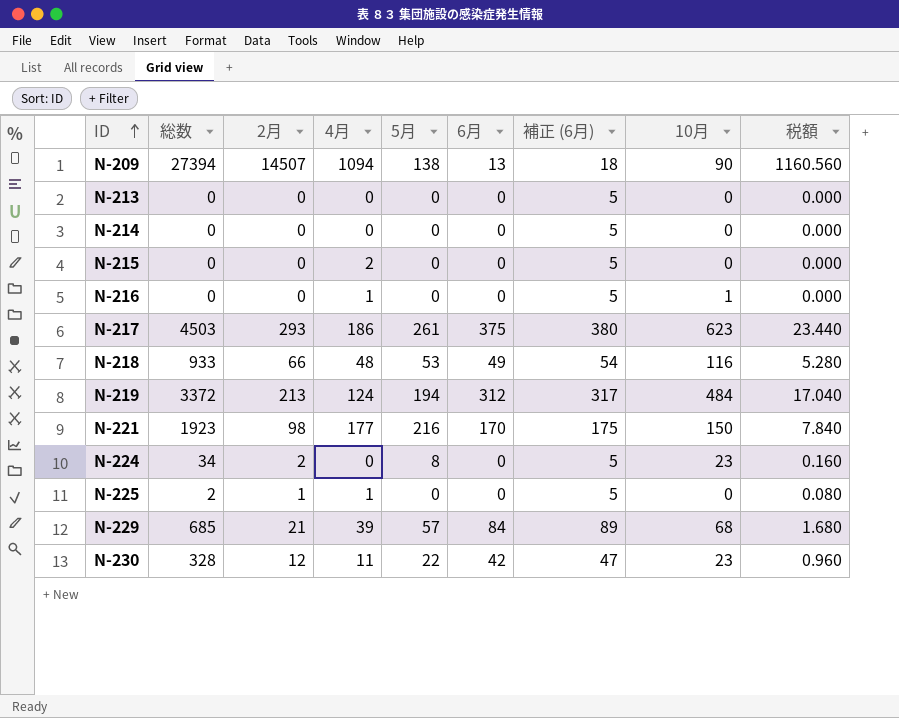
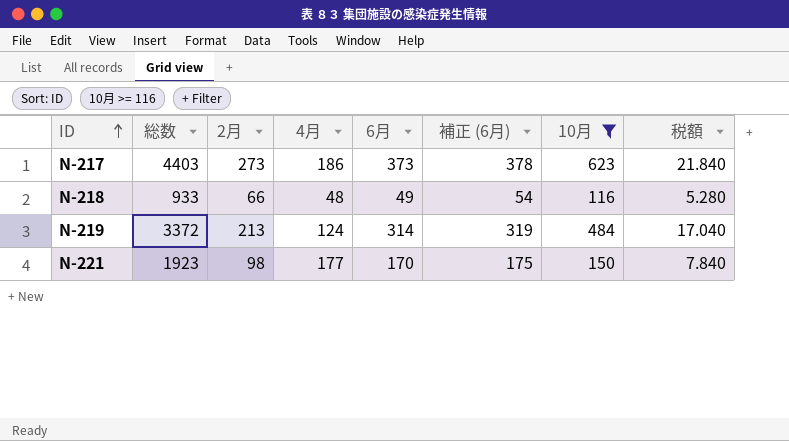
filter: none -> 10月 >= 116
column 5月 | position: 5 -> none
N-217 | 総数: 4503 -> 4403
N-217 | 2月: 293 -> 273
N-217 | 6月: 375 -> 373
N-217 | 補正 (6月): 380 -> 378
N-217 | 税額: 23.440 -> 21.840
N-219 | 6月: 312 -> 314
N-219 | 補正 (6月): 317 -> 319

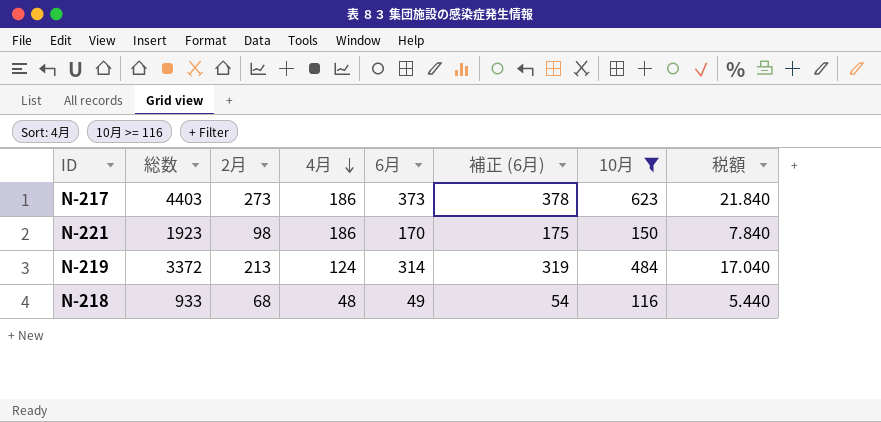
row order: ID ascending -> 4月 descending
N-221 | 4月: 177 -> 186
N-218 | 2月: 66 -> 68
N-218 | 税額: 5.280 -> 5.440

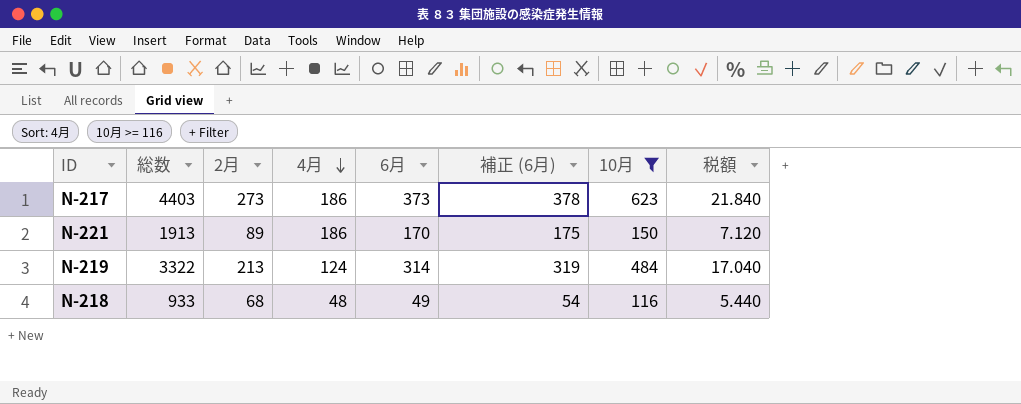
N-221 | 総数: 1923 -> 1913
N-221 | 2月: 98 -> 89
N-221 | 税額: 7.840 -> 7.120
N-219 | 総数: 3372 -> 3322

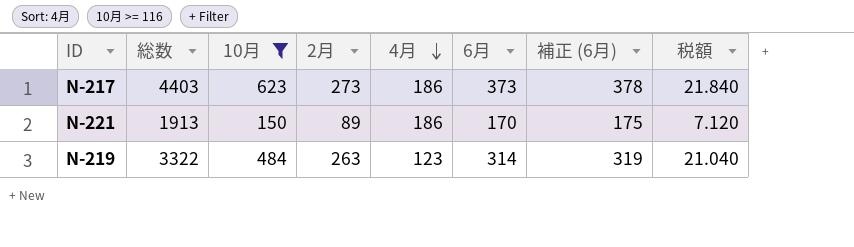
column 10月 | position: 7 -> 3
row N-218: 933 | 68 | 48 | 49 | 54 | 116 | 5.440 -> none
N-219 | 2月: 213 -> 263
N-219 | 4月: 124 -> 123
N-219 | 税額: 17.040 -> 21.040

